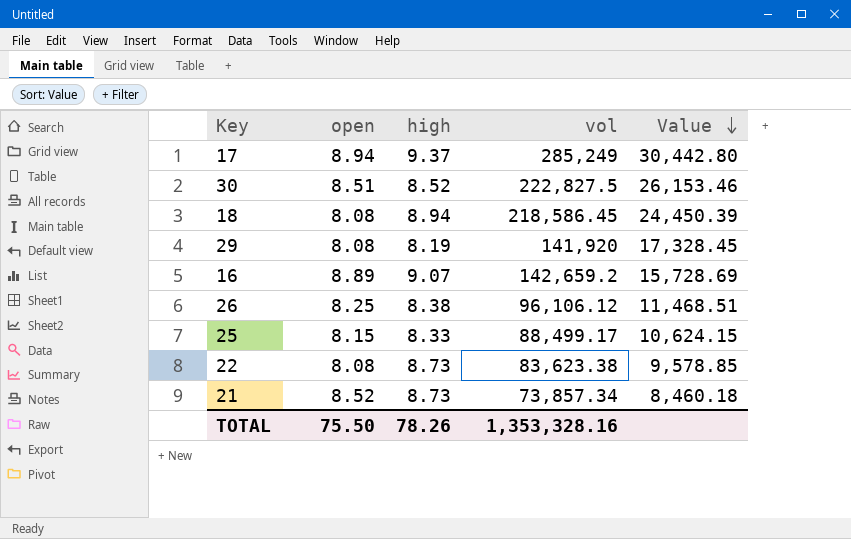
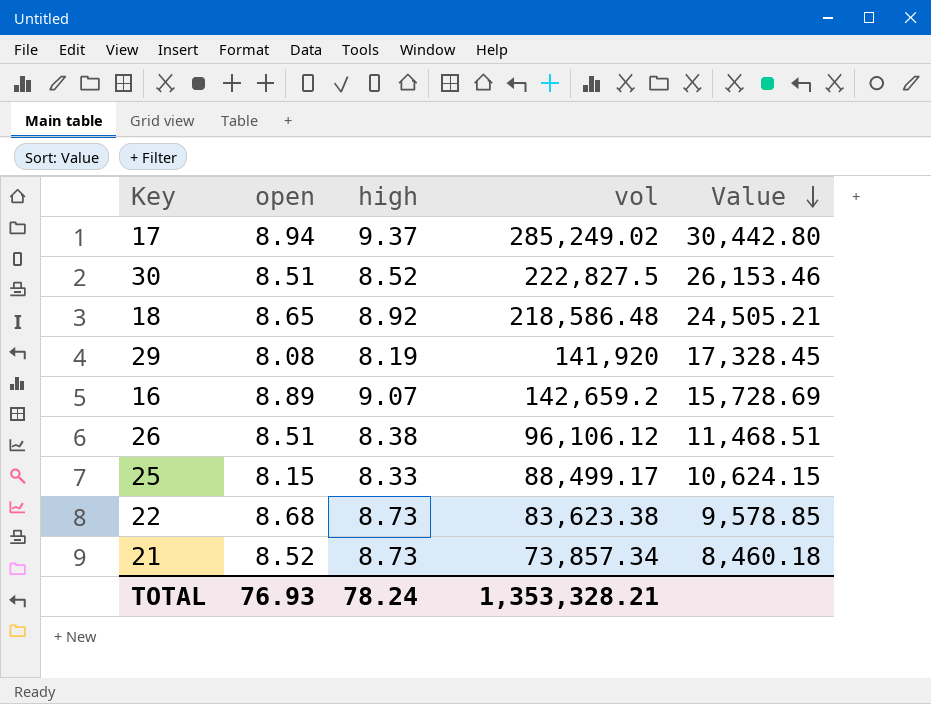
17 | vol: 285,249 -> 285,249.02
18 | open: 8.08 -> 8.65
18 | high: 8.94 -> 8.92
18 | vol: 218,586.45 -> 218,586.48
18 | Value: 24,450.39 -> 24,505.21
26 | open: 8.25 -> 8.51
22 | open: 8.08 -> 8.68
TOTAL | open: 75.50 -> 76.93
TOTAL | high: 78.26 -> 78.24
TOTAL | vol: 1,353,328.16 -> 1,353,328.21

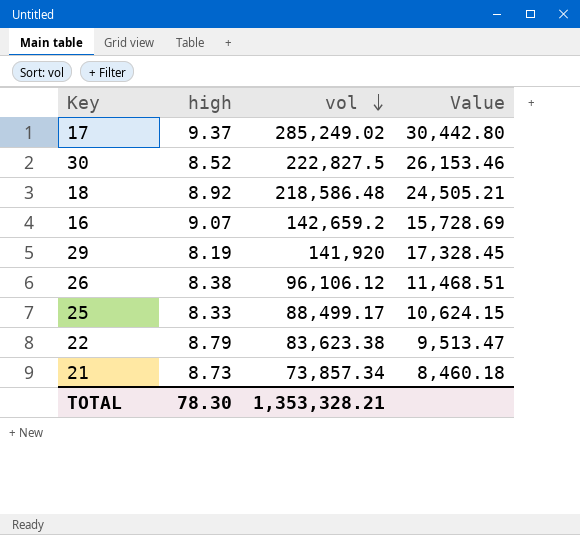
row order: Value descending -> vol descending
column open | position: 2 -> none
22 | high: 8.73 -> 8.79
22 | Value: 9,578.85 -> 9,513.47
TOTAL | high: 78.24 -> 78.30

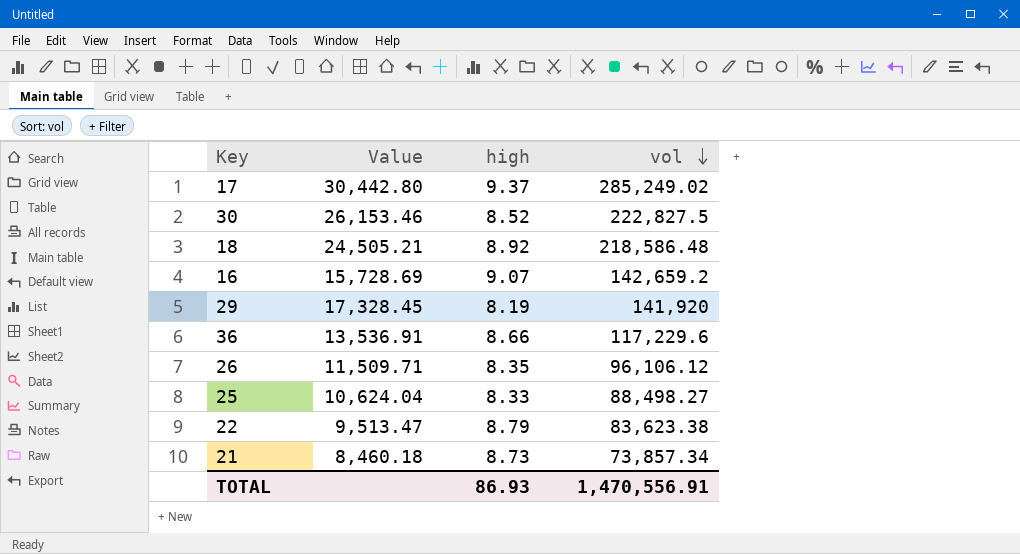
column Value | position: 4 -> 2
row 36: none -> 13,536.91 | 8.66 | 117,229.6
26 | Value: 11,468.51 -> 11,509.71
26 | high: 8.38 -> 8.35
25 | Value: 10,624.15 -> 10,624.04
25 | vol: 88,499.17 -> 88,498.27
TOTAL | high: 78.30 -> 86.93
TOTAL | vol: 1,353,328.21 -> 1,470,556.91

